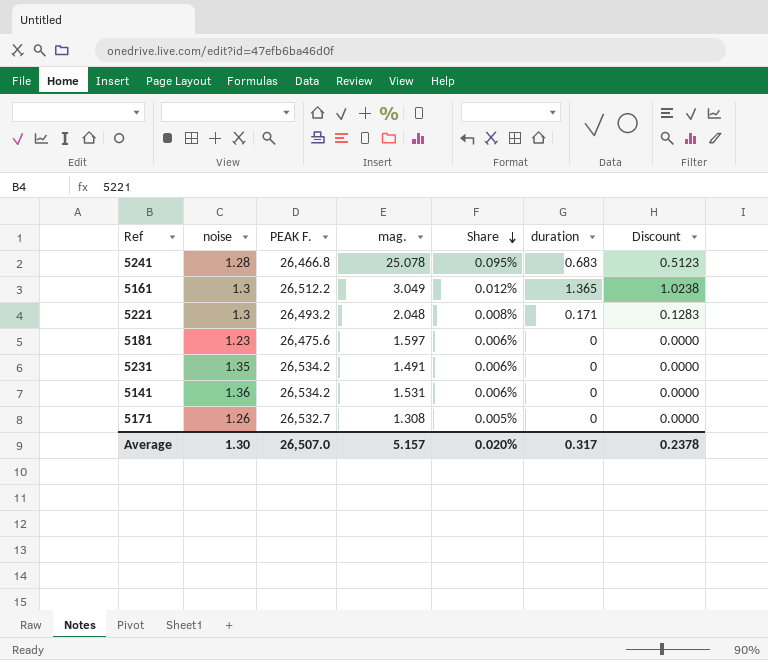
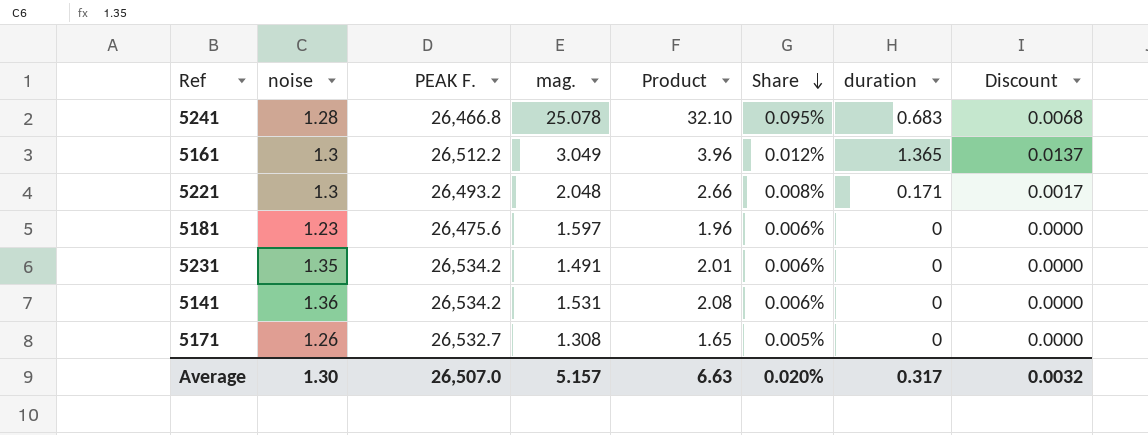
column Product | formula: none -> [noise] * [mag.]
column Discount | formula: [duration] * 0.75 -> [duration] * 0.01
Average | Discount: 0.2378 -> 0.0032

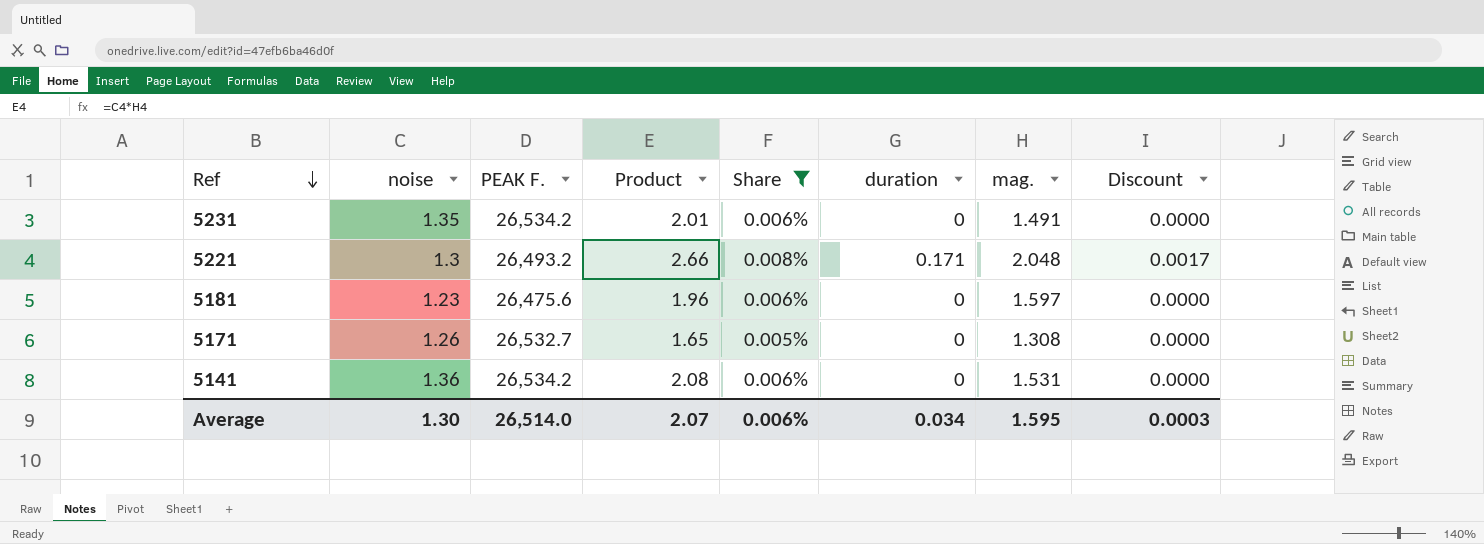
filter: none -> Share <= 0.008%
row order: Share descending -> Ref descending
column mag. | position: 4 -> 7
Average | PEAK F.: 26,507.0 -> 26,514.0
Average | Product: 6.63 -> 2.07
Average | Share: 0.020% -> 0.006%
Average | duration: 0.317 -> 0.034
Average | mag.: 5.157 -> 1.595
Average | Discount: 0.0032 -> 0.0003

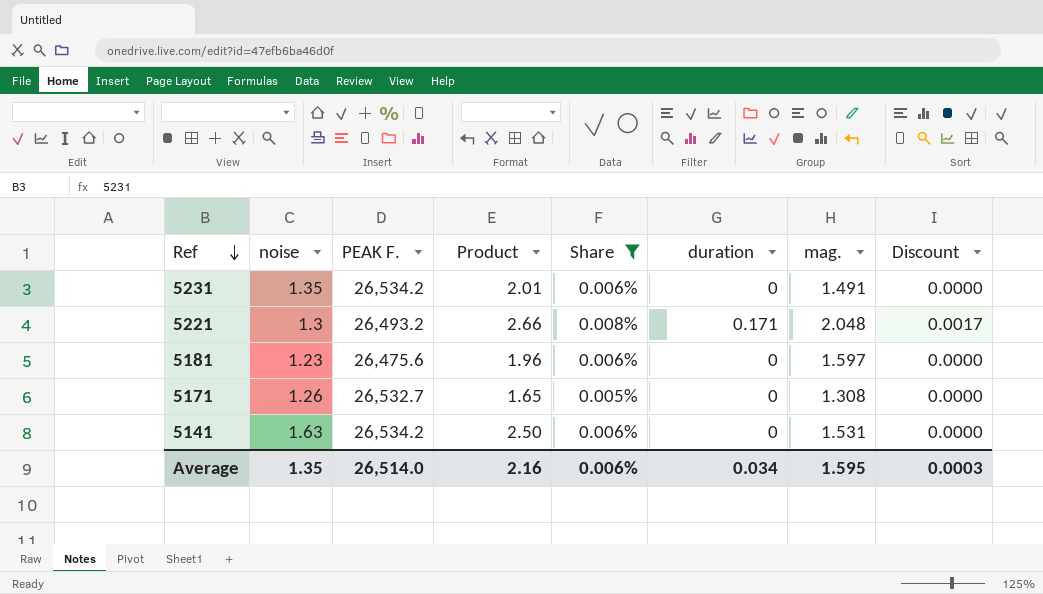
5141 | noise: 1.36 -> 1.63
5141 | Product: 2.08 -> 2.50
Average | noise: 1.30 -> 1.35
Average | Product: 2.07 -> 2.16

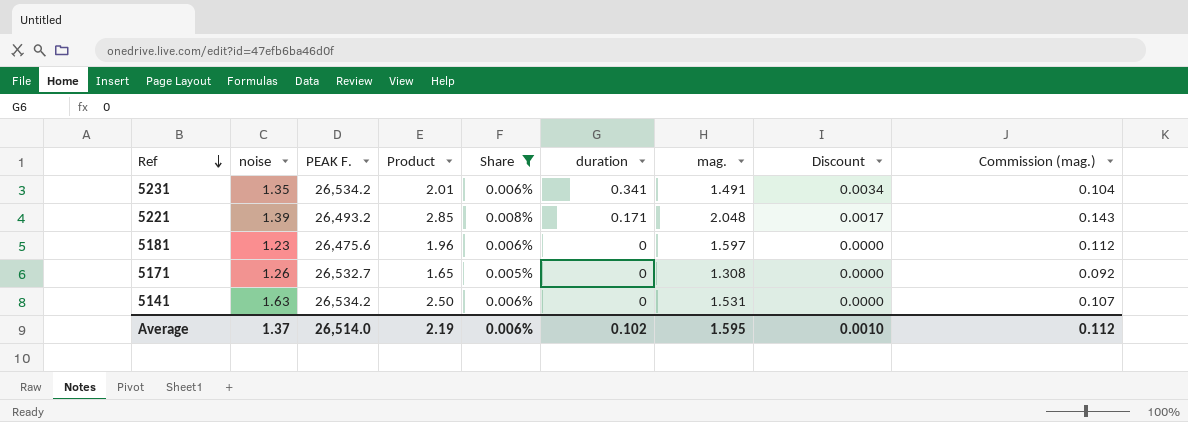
column Commission (mag.) | formula: none -> [mag.] * 0.07
5231 | duration: 0 -> 0.341
5231 | Discount: 0.0000 -> 0.0034
5221 | noise: 1.3 -> 1.39
5221 | Product: 2.66 -> 2.85
Average | noise: 1.35 -> 1.37
Average | Product: 2.16 -> 2.19
Average | duration: 0.034 -> 0.102
Average | Discount: 0.0003 -> 0.0010

